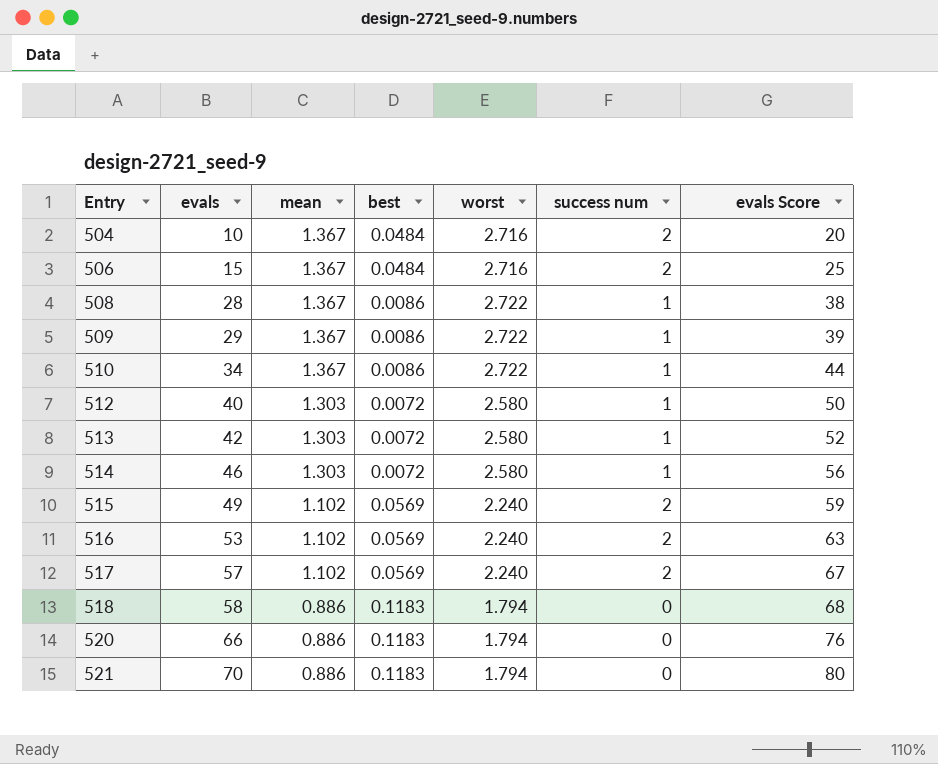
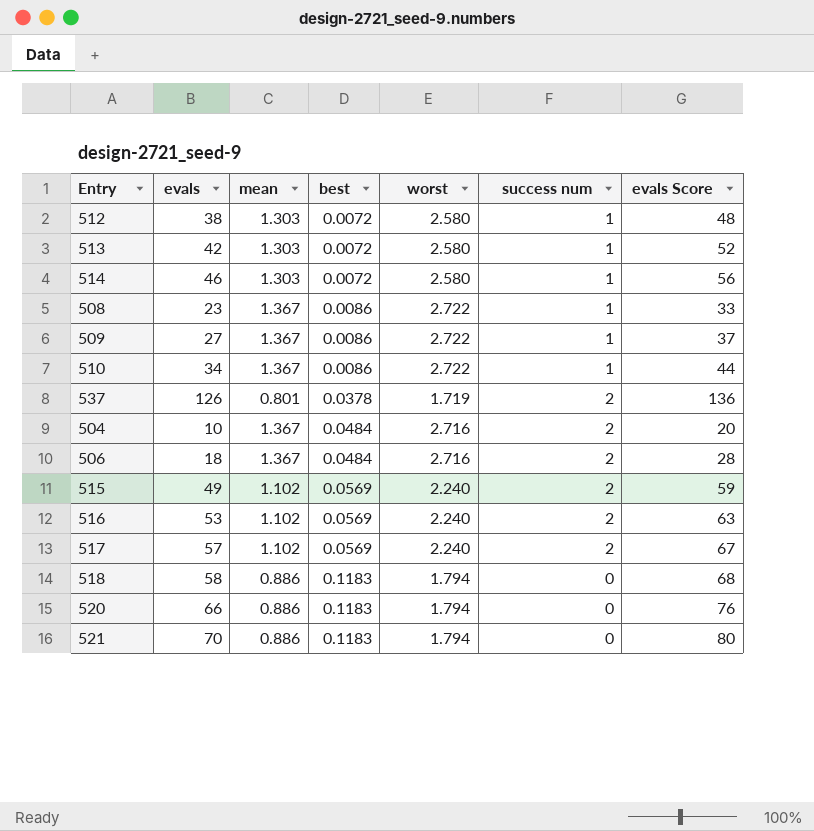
row order: Entry ascending -> best ascending
512 | evals: 40 -> 38
512 | evals Score: 50 -> 48
508 | evals: 28 -> 23
508 | evals Score: 38 -> 33
509 | evals: 29 -> 27
509 | evals Score: 39 -> 37
row 537: none -> 126 | 0.801 | 0.0378 | 1.719 | 2 | 136
506 | evals: 15 -> 18
506 | evals Score: 25 -> 28

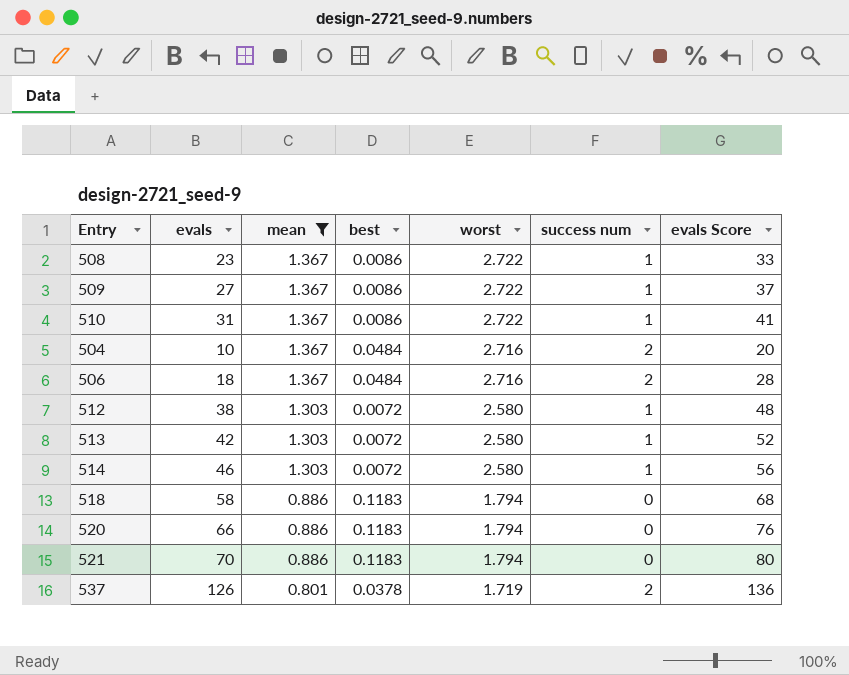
filter: none -> mean != 1.102
row order: best ascending -> mean descending
510 | evals: 34 -> 31
510 | evals Score: 44 -> 41

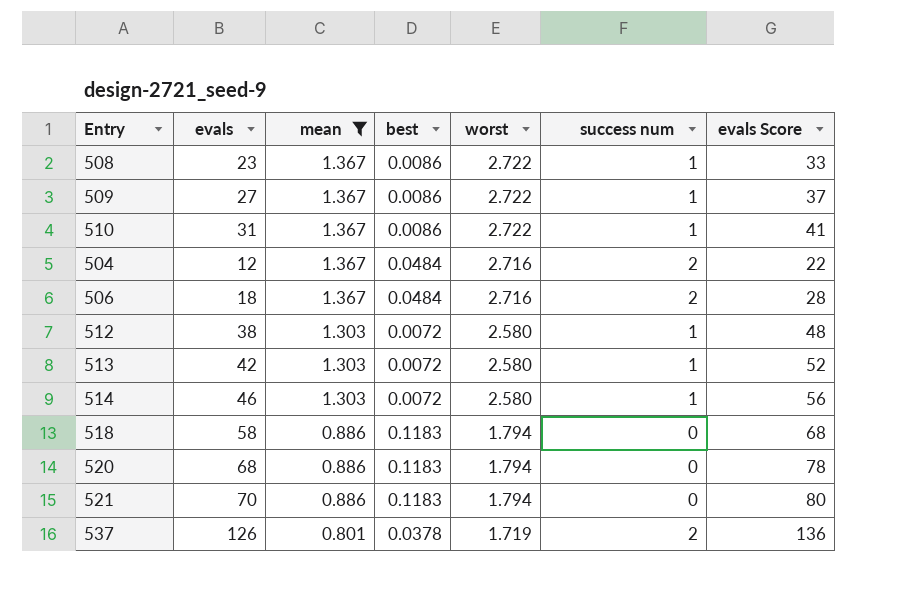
504 | evals: 10 -> 12
504 | evals Score: 20 -> 22
520 | evals: 66 -> 68
520 | evals Score: 76 -> 78

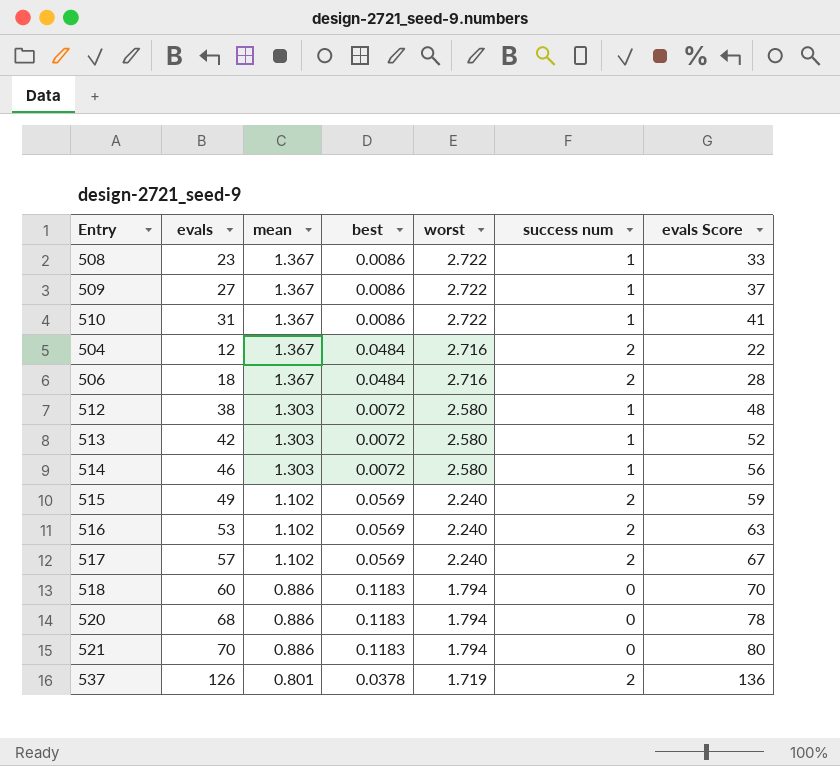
filter: mean != 1.102 -> none
518 | evals: 58 -> 60
518 | evals Score: 68 -> 70

